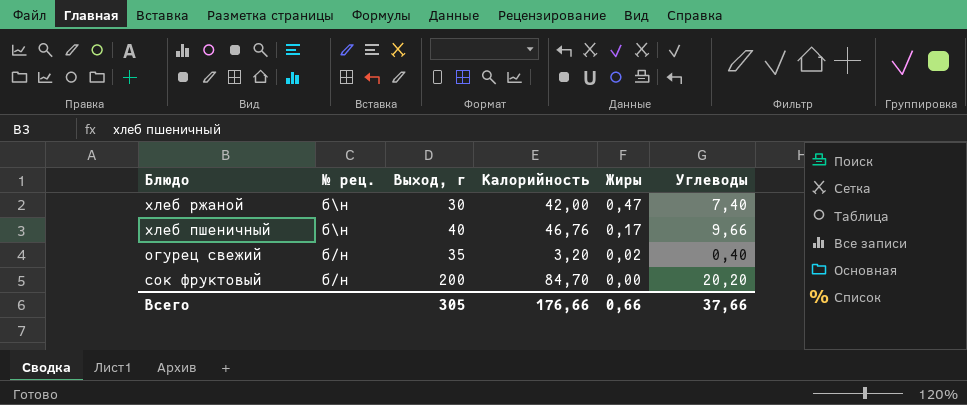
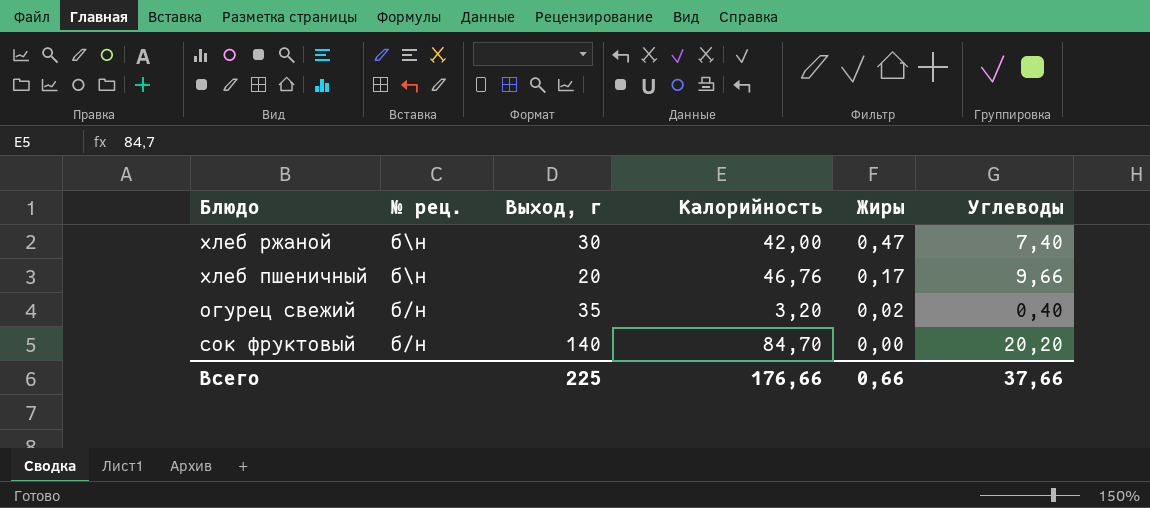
хлеб пшеничный | Выход, г: 40 -> 20
сок фруктовый | Выход, г: 200 -> 140
Всего | Выход, г: 305 -> 225

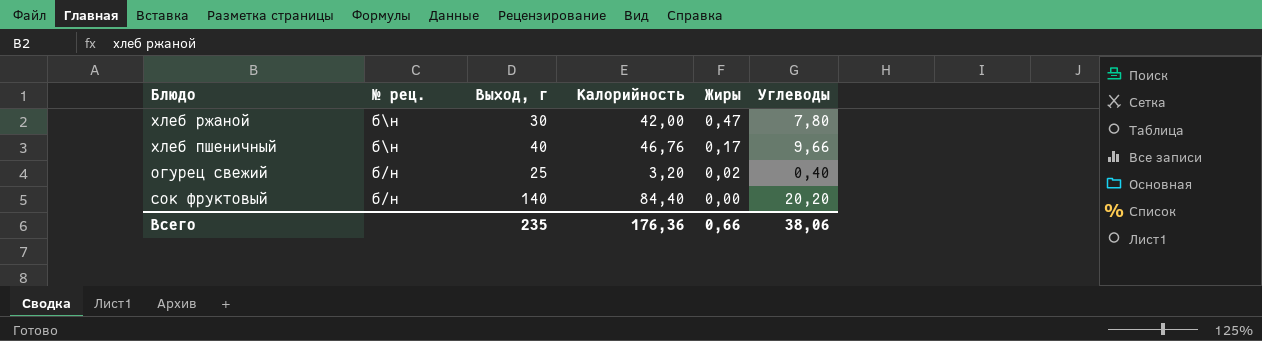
хлеб ржаной | Углеводы: 7,40 -> 7,80
хлеб пшеничный | Выход, г: 20 -> 40
огурец свежий | Выход, г: 35 -> 25
сок фруктовый | Калорийность: 84,70 -> 84,40
Всего | Выход, г: 225 -> 235
Всего | Калорийность: 176,66 -> 176,36
Всего | Углеводы: 37,66 -> 38,06

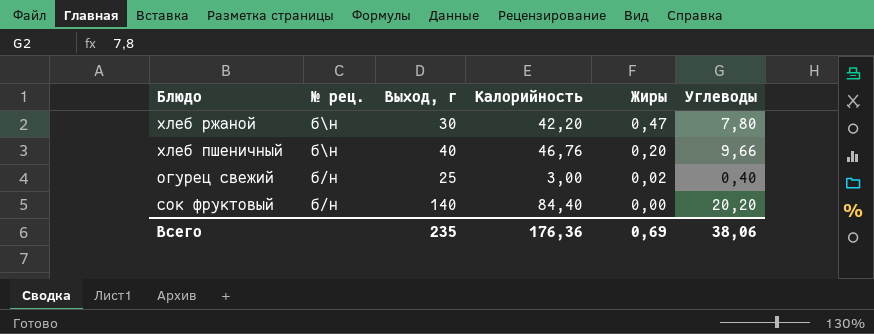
хлеб ржаной | Калорийность: 42,00 -> 42,20
хлеб пшеничный | Жиры: 0,17 -> 0,20
огурец свежий | Калорийность: 3,20 -> 3,00
Всего | Жиры: 0,66 -> 0,69

